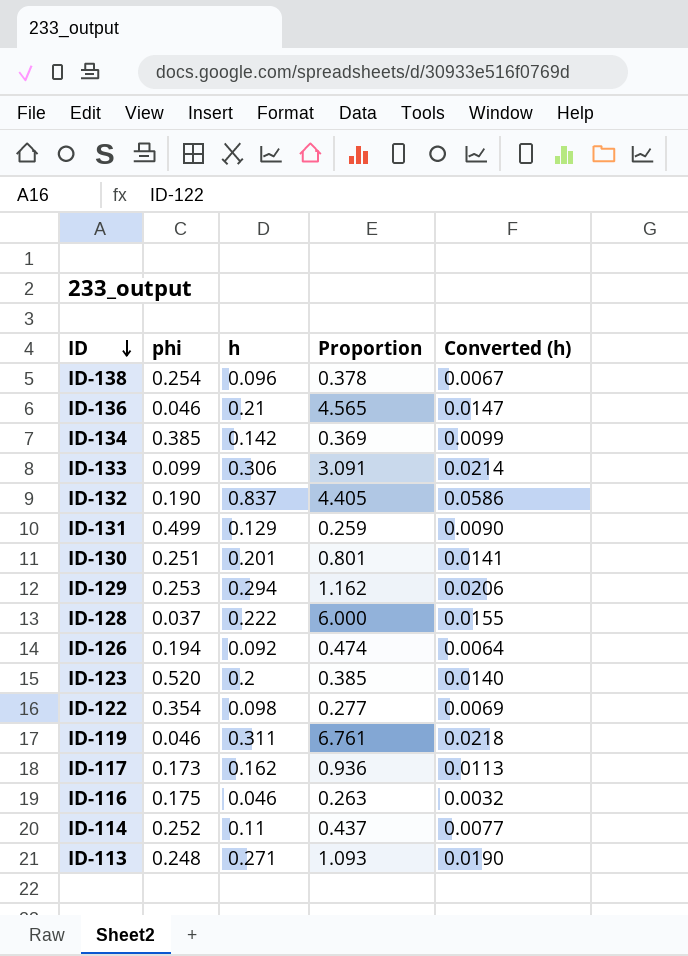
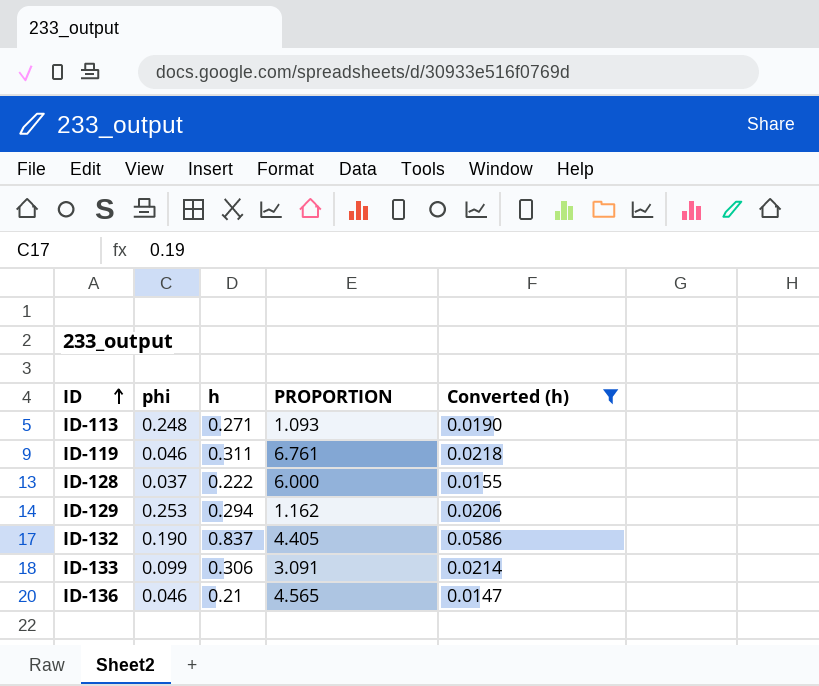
filter: none -> Converted (h) >= 0.0147
row order: ID descending -> ID ascending
column name: Proportion -> PROPORTION

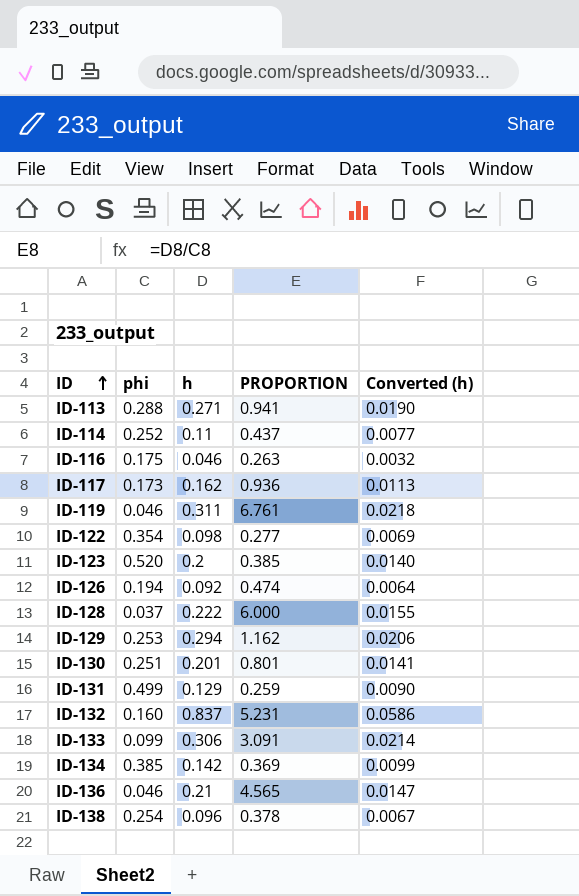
filter: Converted (h) >= 0.0147 -> none
ID-113 | phi: 0.248 -> 0.288
ID-113 | PROPORTION: 1.093 -> 0.941
ID-132 | phi: 0.190 -> 0.160
ID-132 | PROPORTION: 4.405 -> 5.231

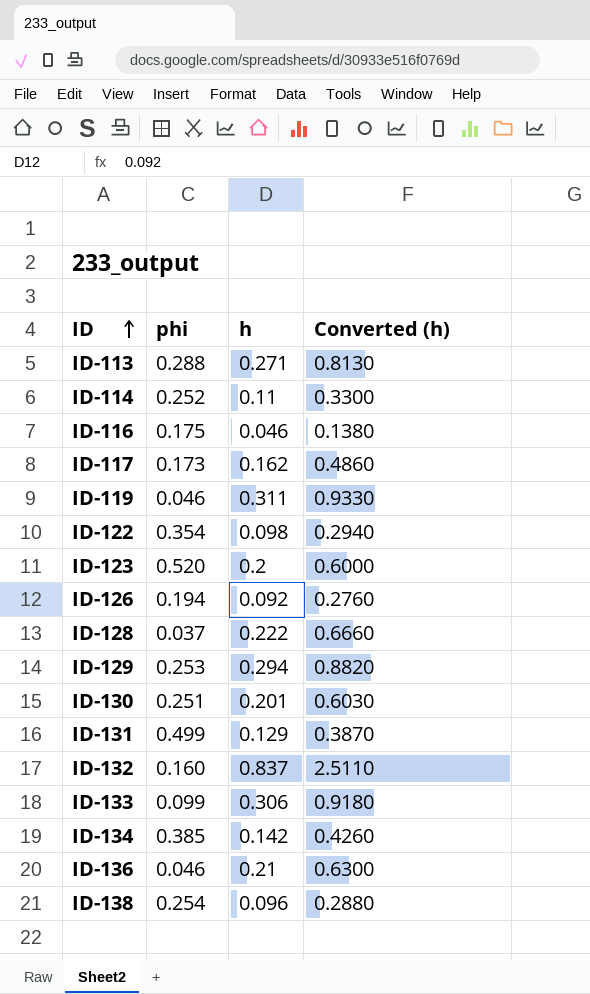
column PROPORTION | formula: [h] / [phi] -> none
column Converted (h) | formula: [h] * 0.07 -> [h] * 3

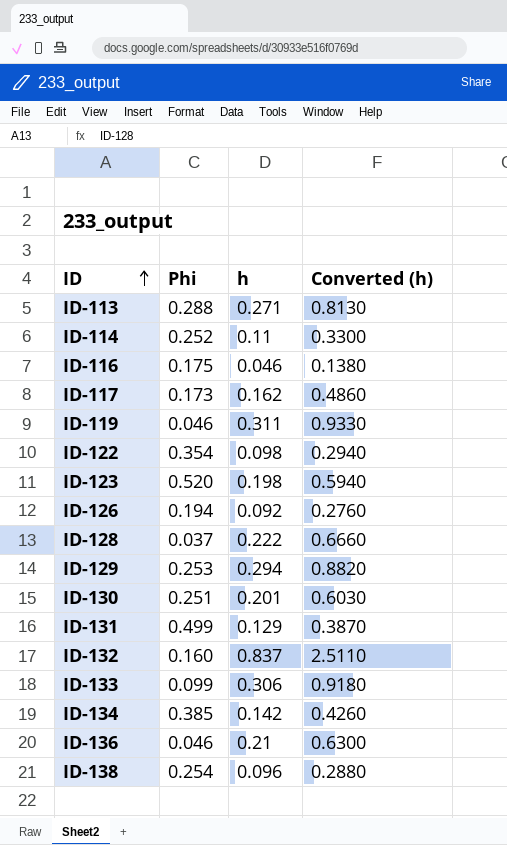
column name: phi -> Phi
ID-123 | h: 0.2 -> 0.198
ID-123 | Converted (h): 0.6000 -> 0.5940

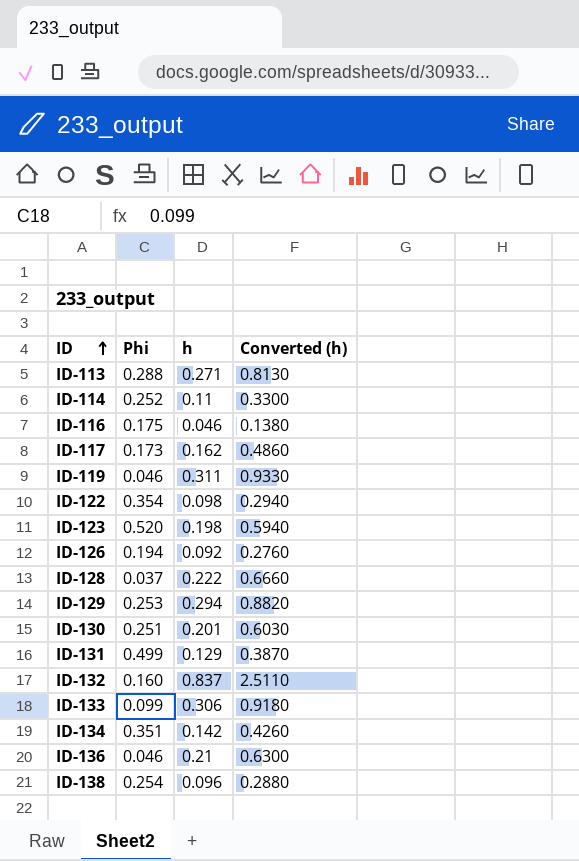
ID-134 | Phi: 0.385 -> 0.351

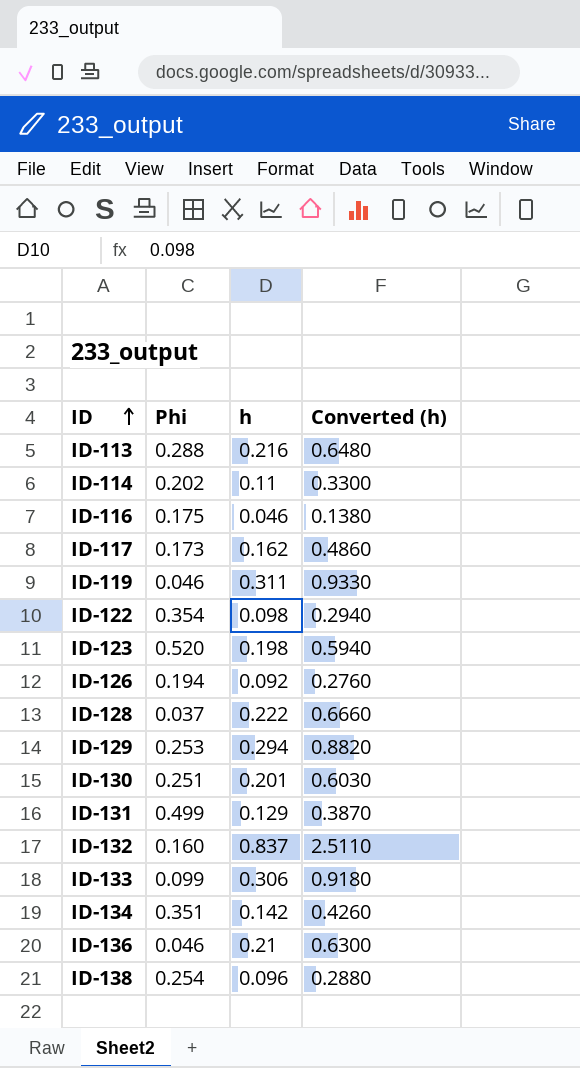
ID-113 | h: 0.271 -> 0.216
ID-113 | Converted (h): 0.8130 -> 0.6480
ID-114 | Phi: 0.252 -> 0.202

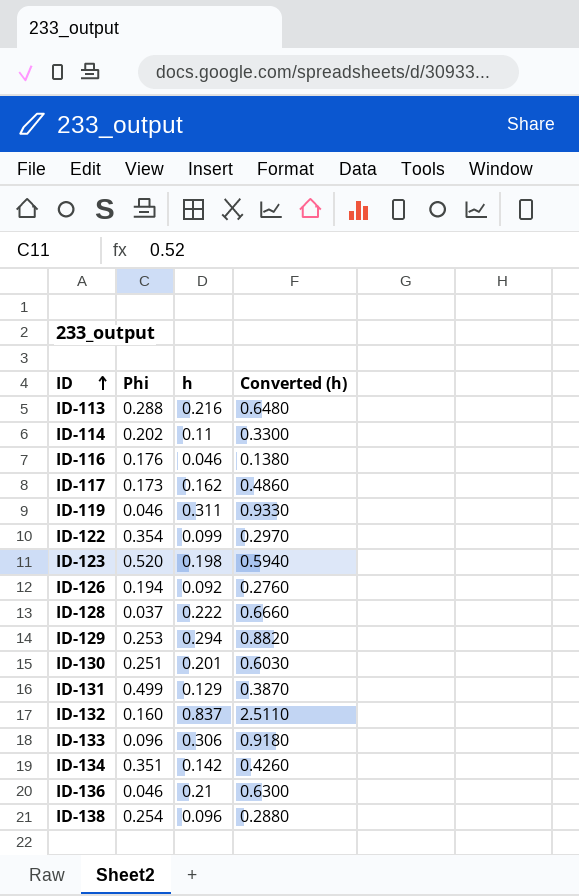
ID-116 | Phi: 0.175 -> 0.176
ID-122 | h: 0.098 -> 0.099
ID-122 | Converted (h): 0.2940 -> 0.2970
ID-133 | Phi: 0.099 -> 0.096

